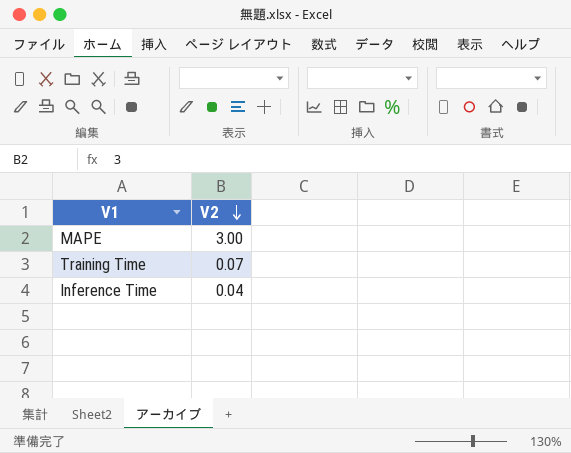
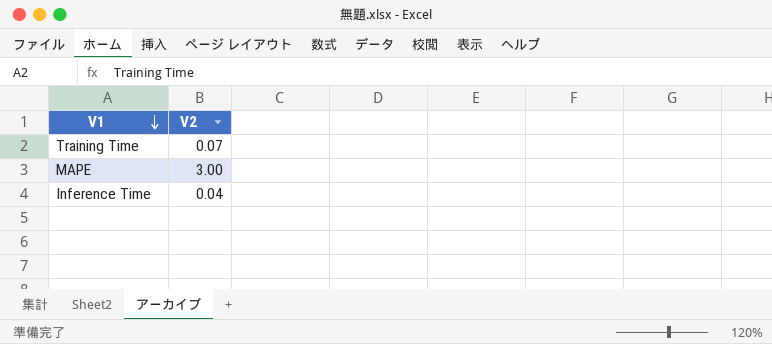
row order: V2 descending -> V1 descending

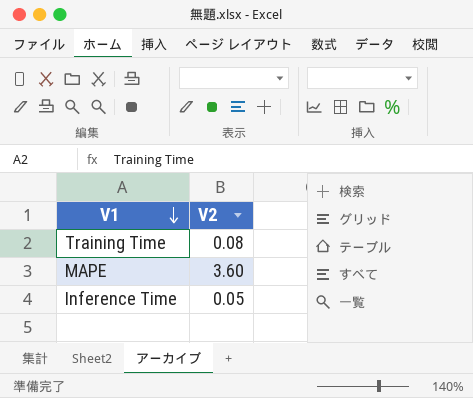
Training Time | V2: 0.07 -> 0.08
MAPE | V2: 3.00 -> 3.60
Inference Time | V2: 0.04 -> 0.05

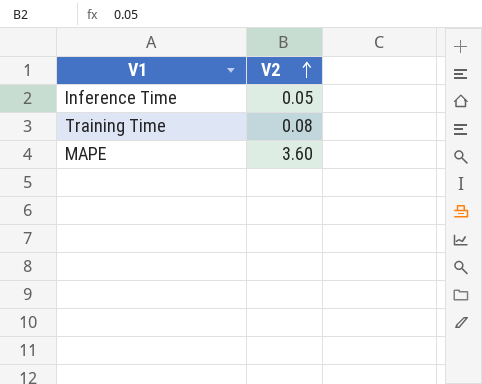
row order: V1 descending -> V2 ascending

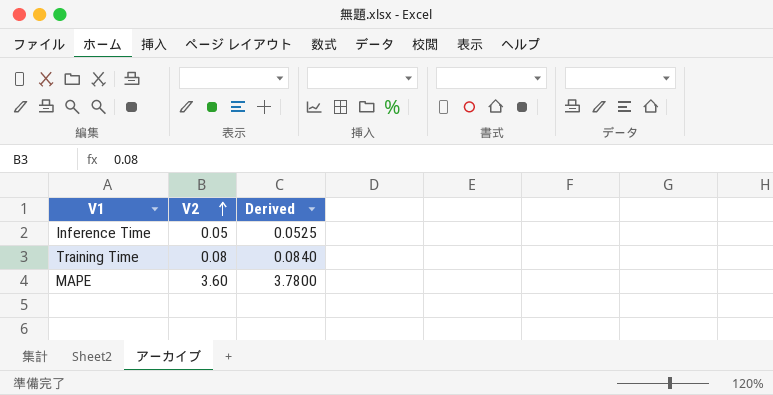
column Derived | formula: none -> [V2] * 1.05

